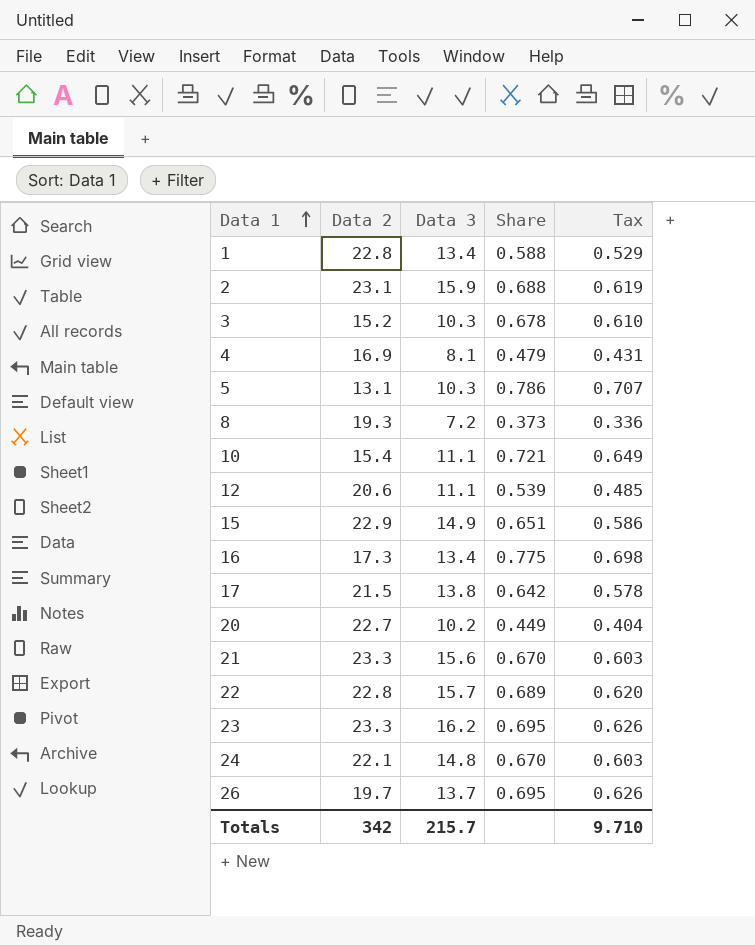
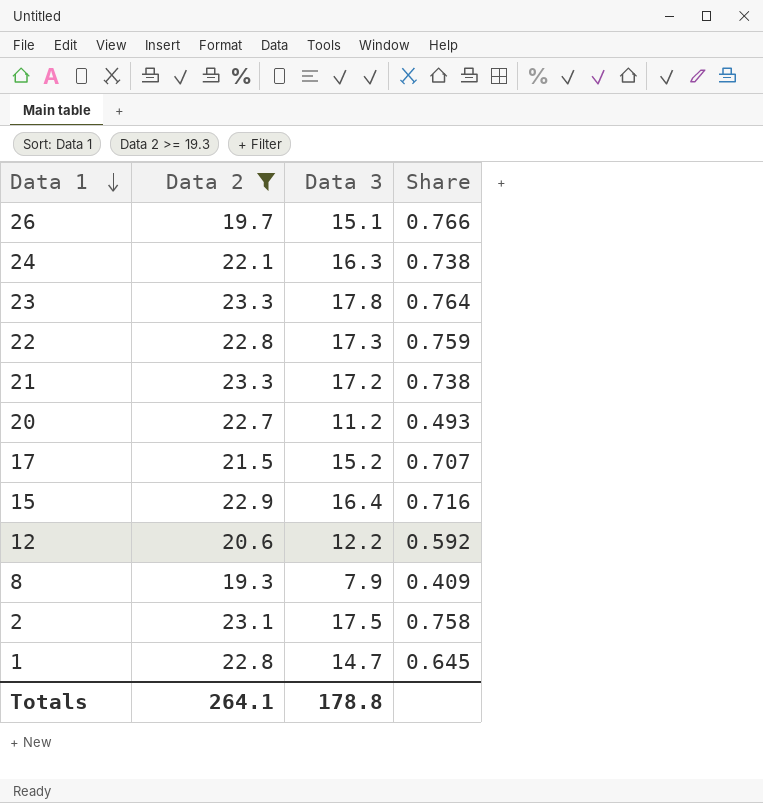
filter: none -> Data 2 >= 19.3
row order: Data 1 ascending -> Data 1 descending
column Tax | formula: [Share] * 0.9 -> none
26 | Data 3: 13.7 -> 15.1
26 | Share: 0.695 -> 0.766
24 | Data 3: 14.8 -> 16.3
24 | Share: 0.670 -> 0.738
23 | Data 3: 16.2 -> 17.8
23 | Share: 0.695 -> 0.764
22 | Data 3: 15.7 -> 17.3
22 | Share: 0.689 -> 0.759
21 | Data 3: 15.6 -> 17.2
21 | Share: 0.670 -> 0.738
20 | Data 3: 10.2 -> 11.2
20 | Share: 0.449 -> 0.493
17 | Data 3: 13.8 -> 15.2
17 | Share: 0.642 -> 0.707
15 | Data 3: 14.9 -> 16.4
15 | Share: 0.651 -> 0.716
12 | Data 3: 11.1 -> 12.2
12 | Share: 0.539 -> 0.592
8 | Data 3: 7.2 -> 7.9
8 | Share: 0.373 -> 0.409
2 | Data 3: 15.9 -> 17.5
2 | Share: 0.688 -> 0.758
1 | Data 3: 13.4 -> 14.7
1 | Share: 0.588 -> 0.645
Totals | Data 2: 342 -> 264.1
Totals | Data 3: 215.7 -> 178.8

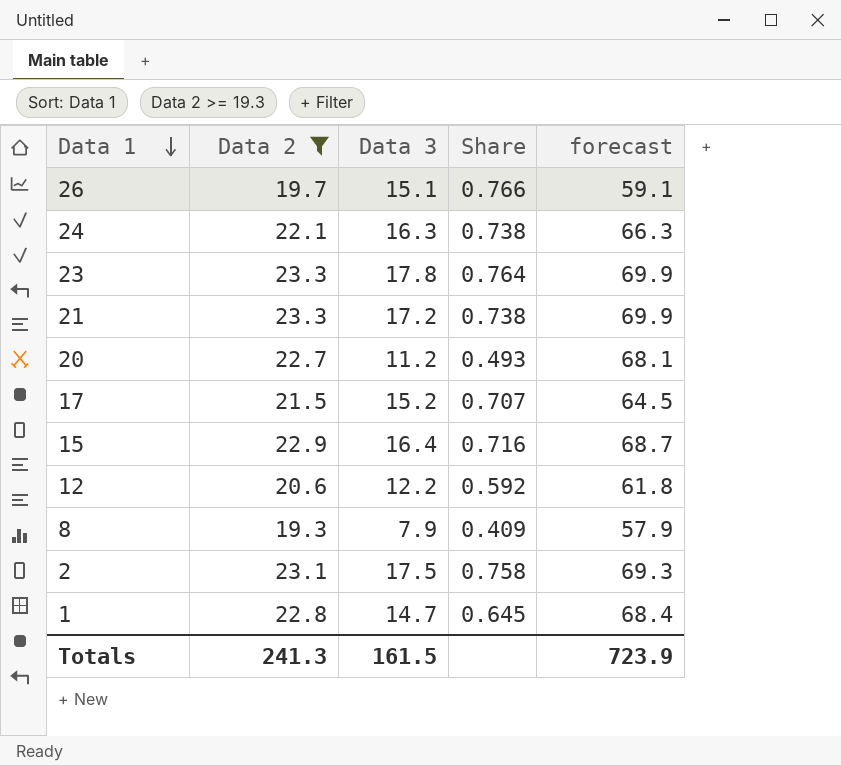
column forecast | formula: none -> [Data 2] * 3
row 22: 22.8 | 17.3 | 0.759 -> none
Totals | Data 2: 264.1 -> 241.3
Totals | Data 3: 178.8 -> 161.5

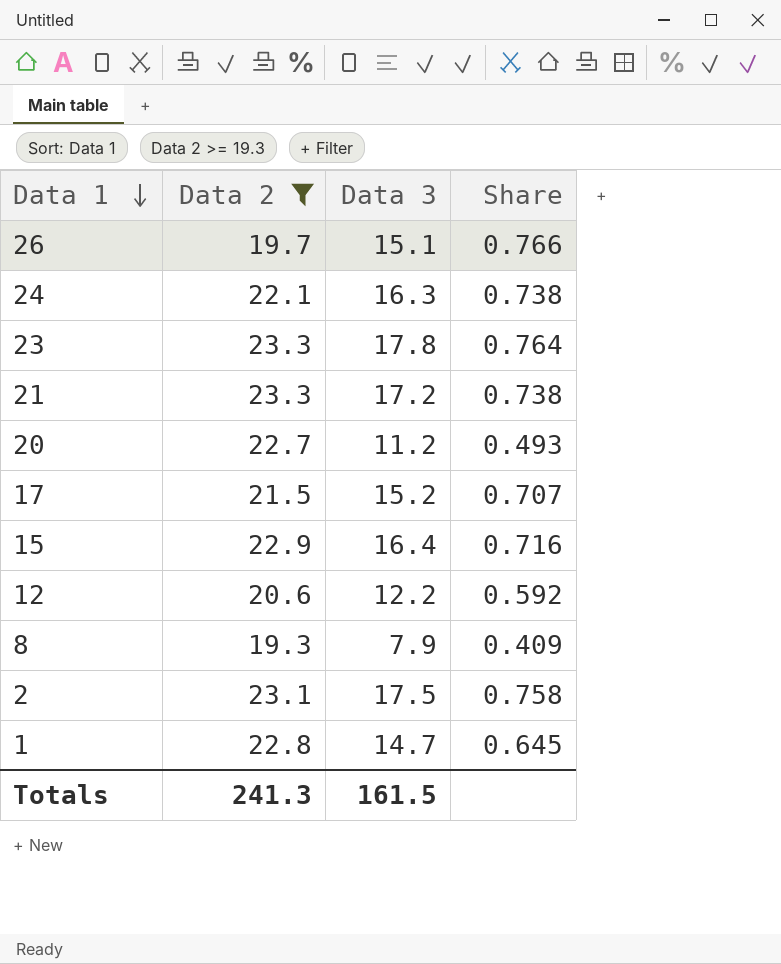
column forecast | formula: [Data 2] * 3 -> none

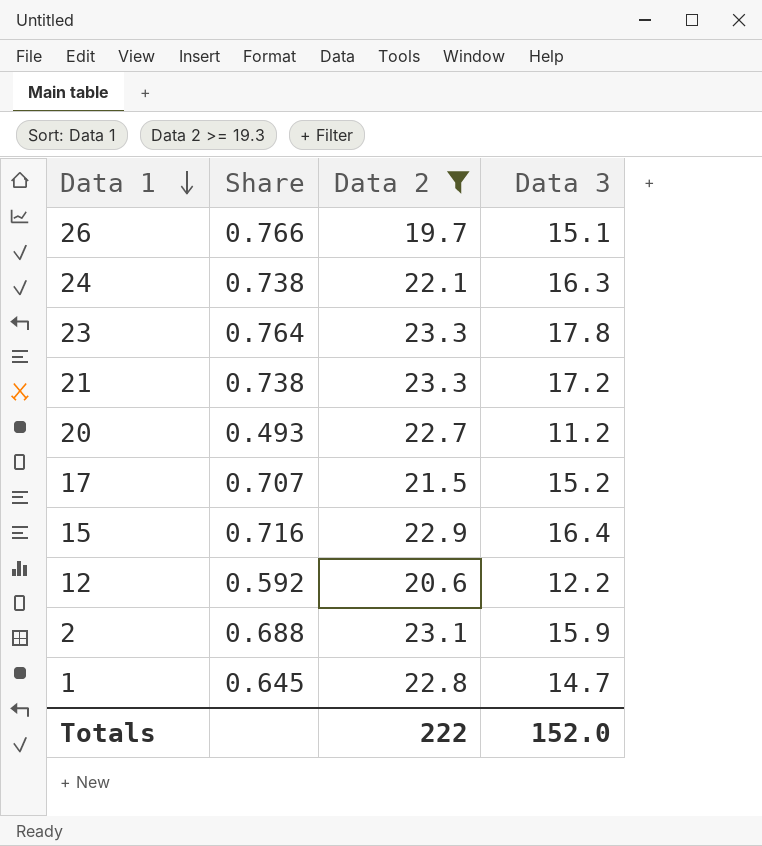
column Share | position: 4 -> 2
row 8: 19.3 | 7.9 | 0.409 -> none
2 | Share: 0.758 -> 0.688
2 | Data 3: 17.5 -> 15.9
Totals | Data 2: 241.3 -> 222
Totals | Data 3: 161.5 -> 152.0

